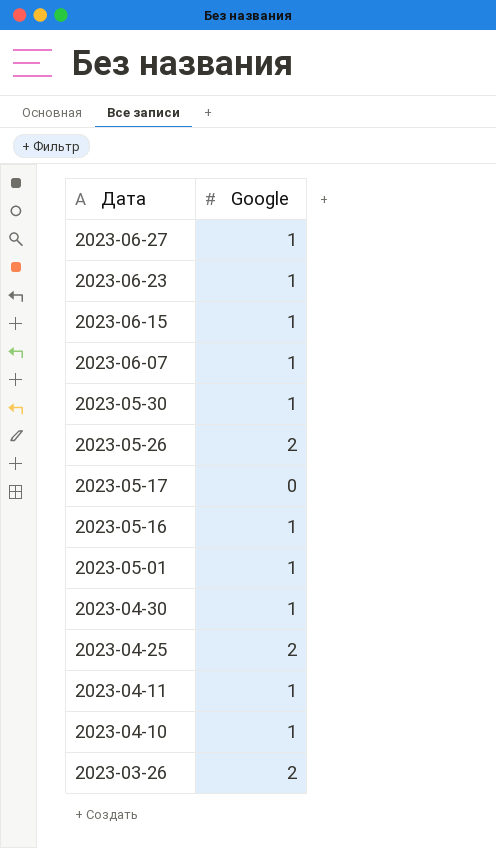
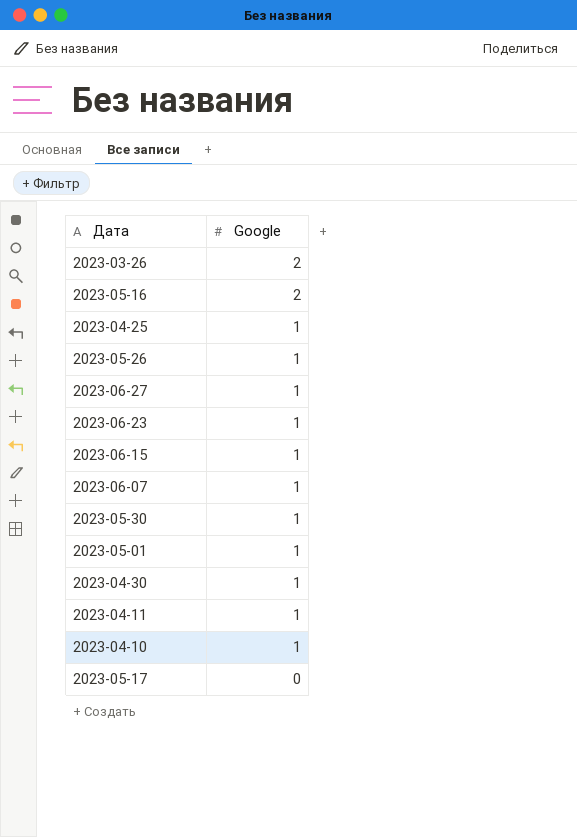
row order: Дата descending -> Google descending
2023-05-16 | Google: 1 -> 2
2023-04-25 | Google: 2 -> 1
2023-05-26 | Google: 2 -> 1

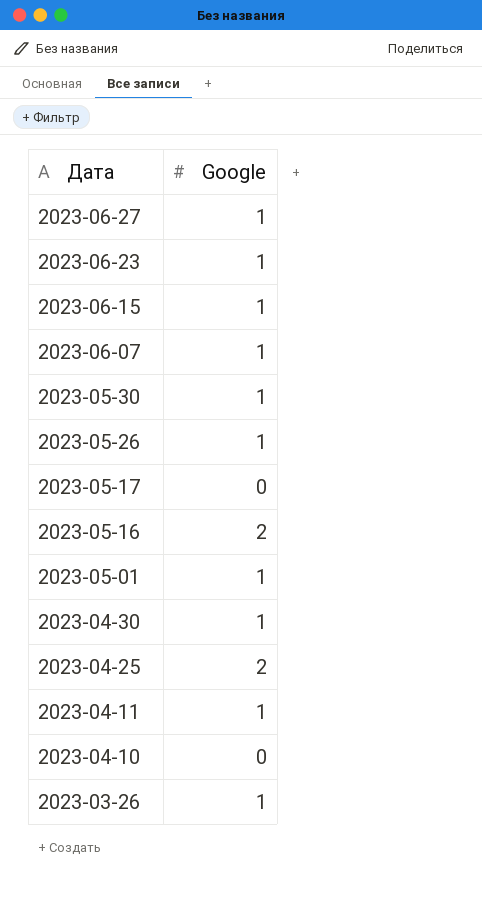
row order: Google descending -> Дата descending
2023-04-25 | Google: 1 -> 2
2023-04-10 | Google: 1 -> 0
2023-03-26 | Google: 2 -> 1

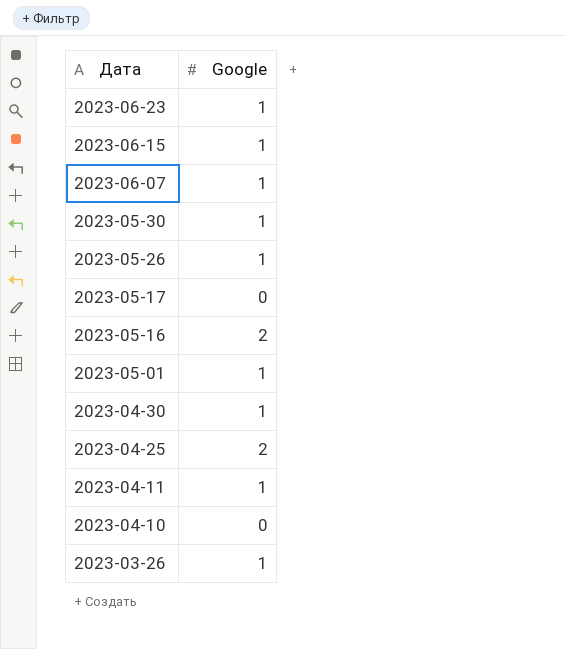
row 2023-06-27: 1 -> none

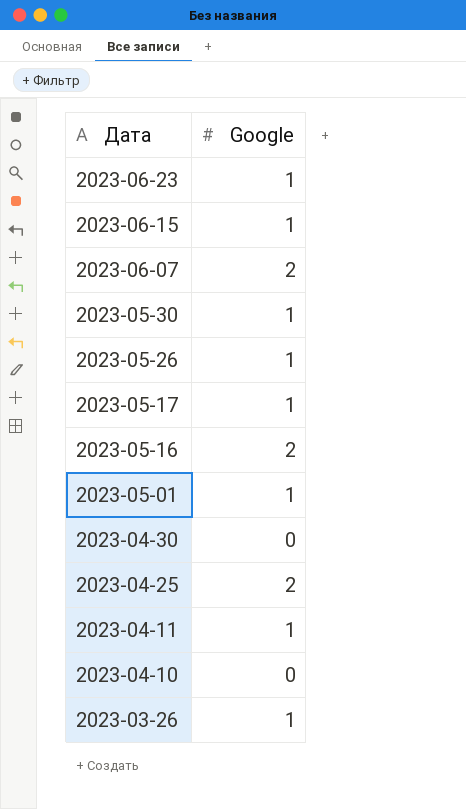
2023-06-07 | Google: 1 -> 2
2023-05-17 | Google: 0 -> 1
2023-04-30 | Google: 1 -> 0

